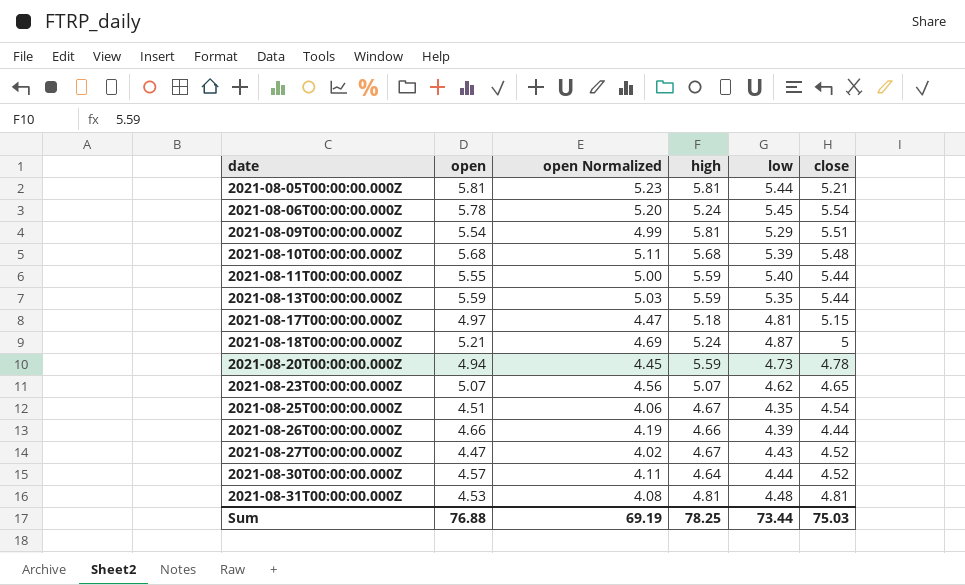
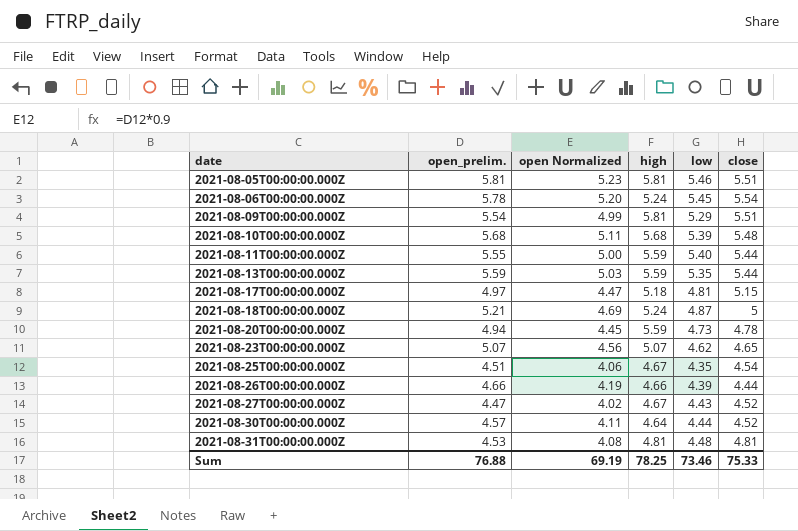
column name: open -> open_prelim.
2021-08-05T00:00:00.000Z | low: 5.44 -> 5.46
2021-08-05T00:00:00.000Z | close: 5.21 -> 5.51
Sum | low: 73.44 -> 73.46
Sum | close: 75.03 -> 75.33

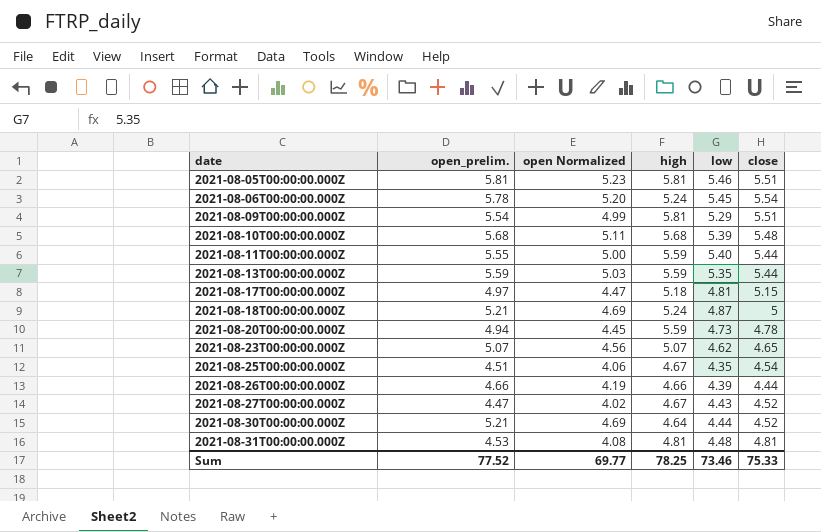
2021-08-30T00:00:00.000Z | open_prelim.: 4.57 -> 5.21
2021-08-30T00:00:00.000Z | open Normalized: 4.11 -> 4.69
Sum | open_prelim.: 76.88 -> 77.52
Sum | open Normalized: 69.19 -> 69.77

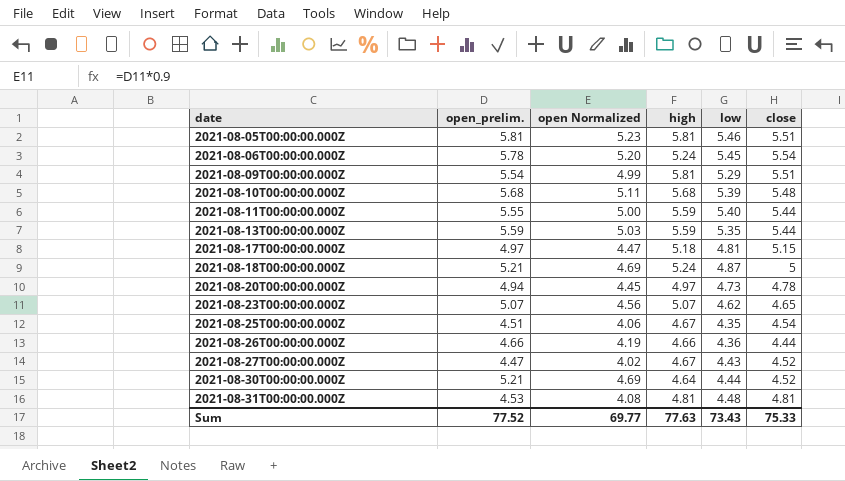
2021-08-20T00:00:00.000Z | high: 5.59 -> 4.97
2021-08-26T00:00:00.000Z | low: 4.39 -> 4.36
Sum | high: 78.25 -> 77.63
Sum | low: 73.46 -> 73.43

